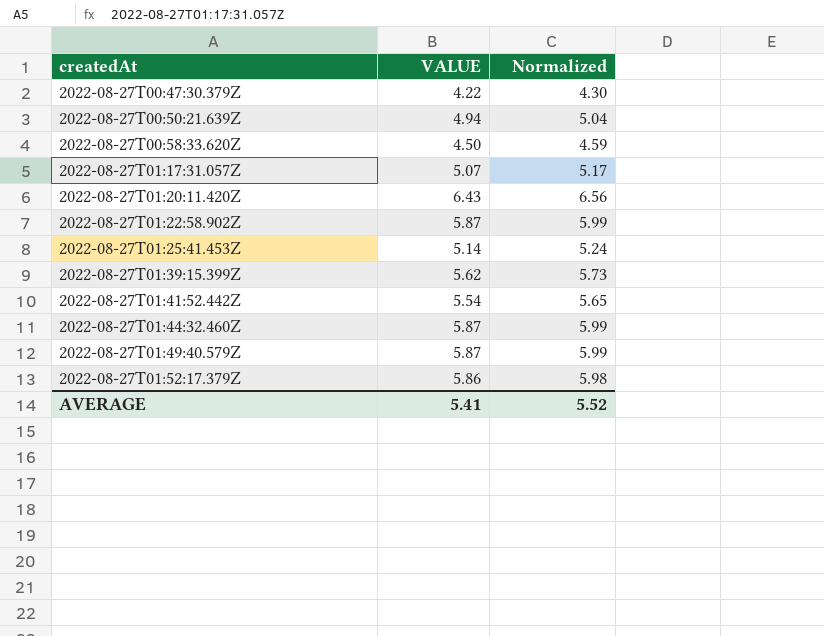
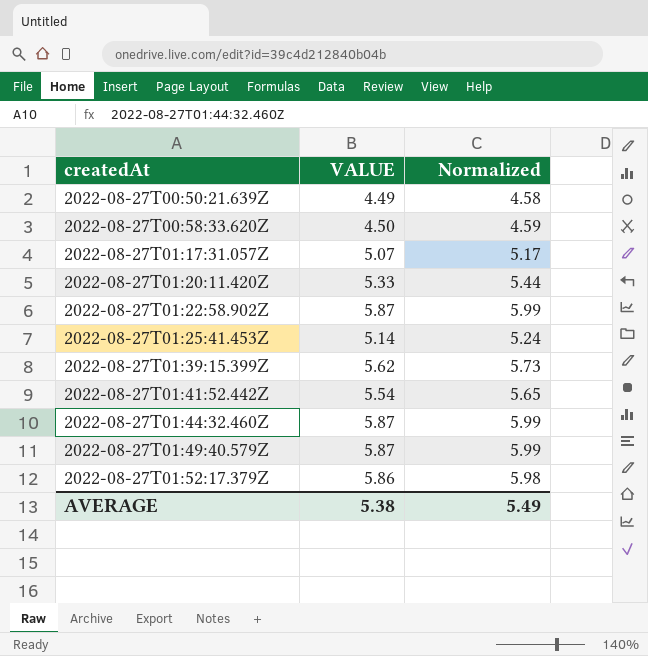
row 2022-08-27T00:47:30.379Z: 4.22 | 4.30 -> none
2022-08-27T00:50:21.639Z | VALUE: 4.94 -> 4.49
2022-08-27T00:50:21.639Z | Normalized: 5.04 -> 4.58
2022-08-27T01:20:11.420Z | VALUE: 6.43 -> 5.33
2022-08-27T01:20:11.420Z | Normalized: 6.56 -> 5.44
AVERAGE | VALUE: 5.41 -> 5.38
AVERAGE | Normalized: 5.52 -> 5.49

